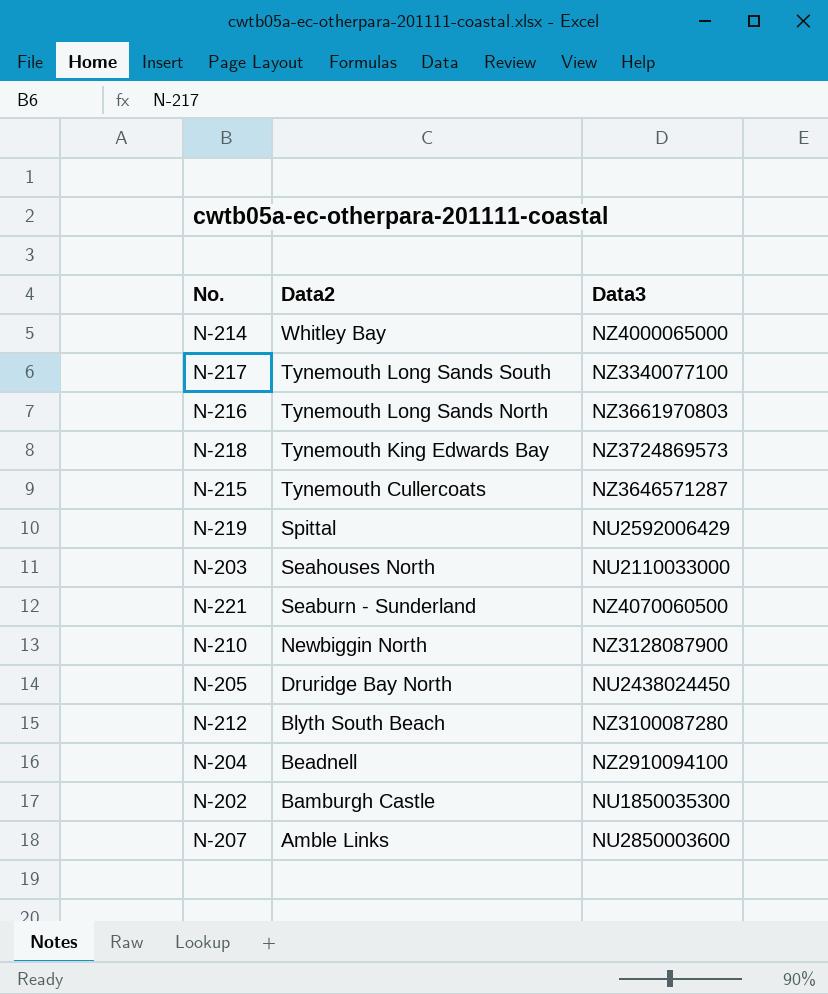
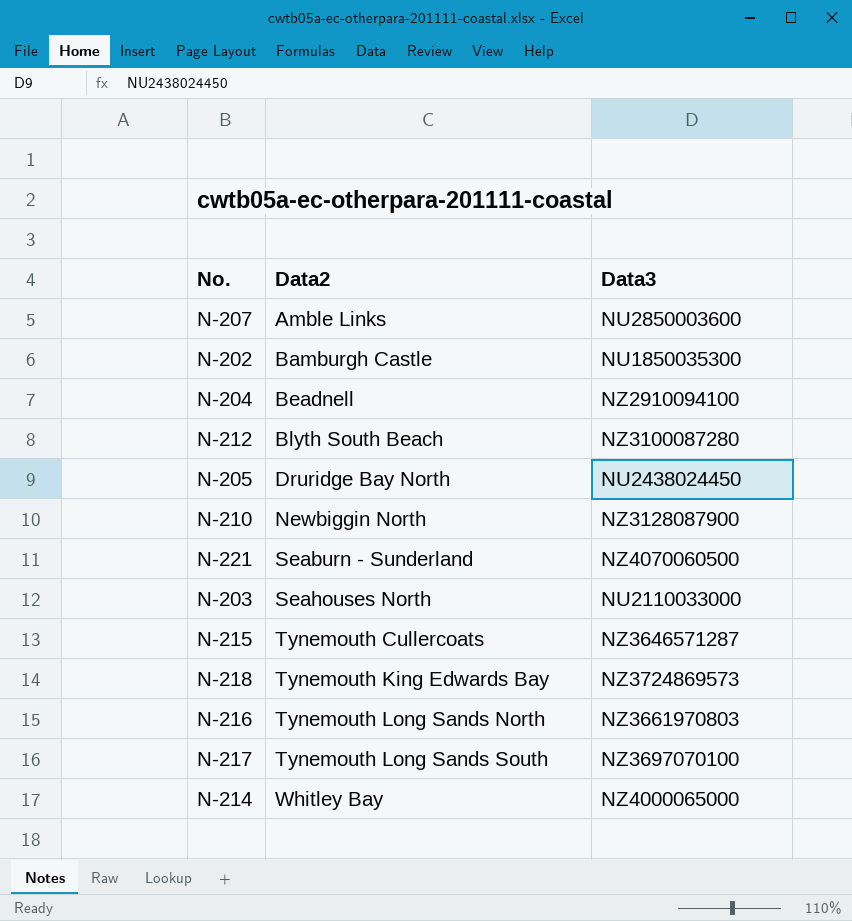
row order: Data2 descending -> Data2 ascending
row N-219: Spittal | NU2592006429 -> none
N-217 | Data3: NZ3340077100 -> NZ3697070100

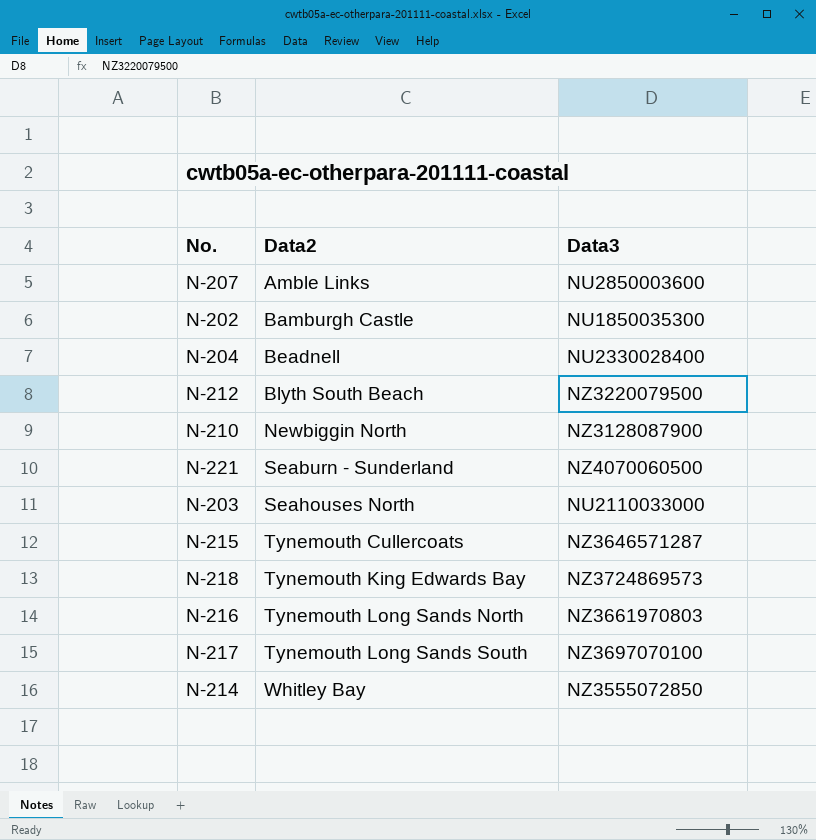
row N-205: Druridge Bay North | NU2438024450 -> none
N-204 | Data3: NZ2910094100 -> NU2330028400
N-212 | Data3: NZ3100087280 -> NZ3220079500
N-214 | Data3: NZ4000065000 -> NZ3555072850

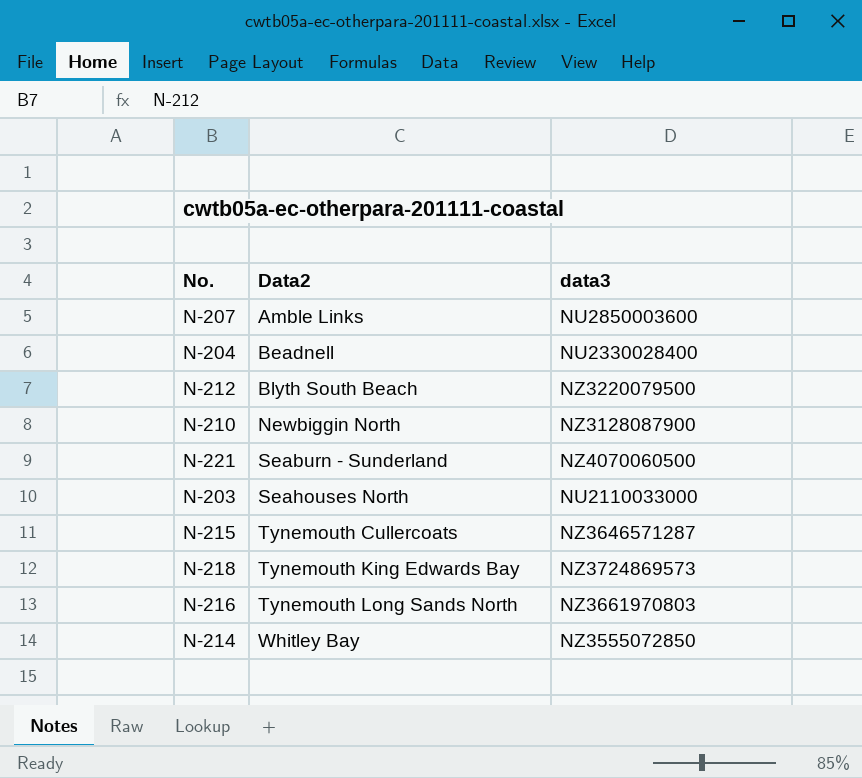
column name: Data3 -> data3
row N-202: Bamburgh Castle | NU1850035300 -> none
row N-217: Tynemouth Long Sands South | NZ3697070100 -> none

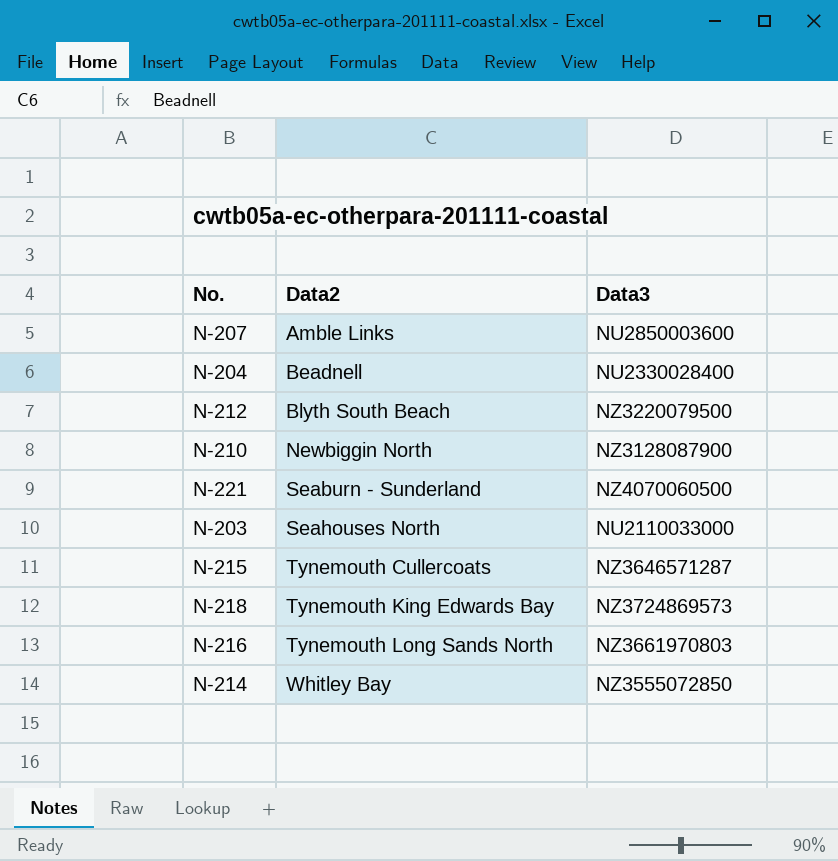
column name: data3 -> Data3

